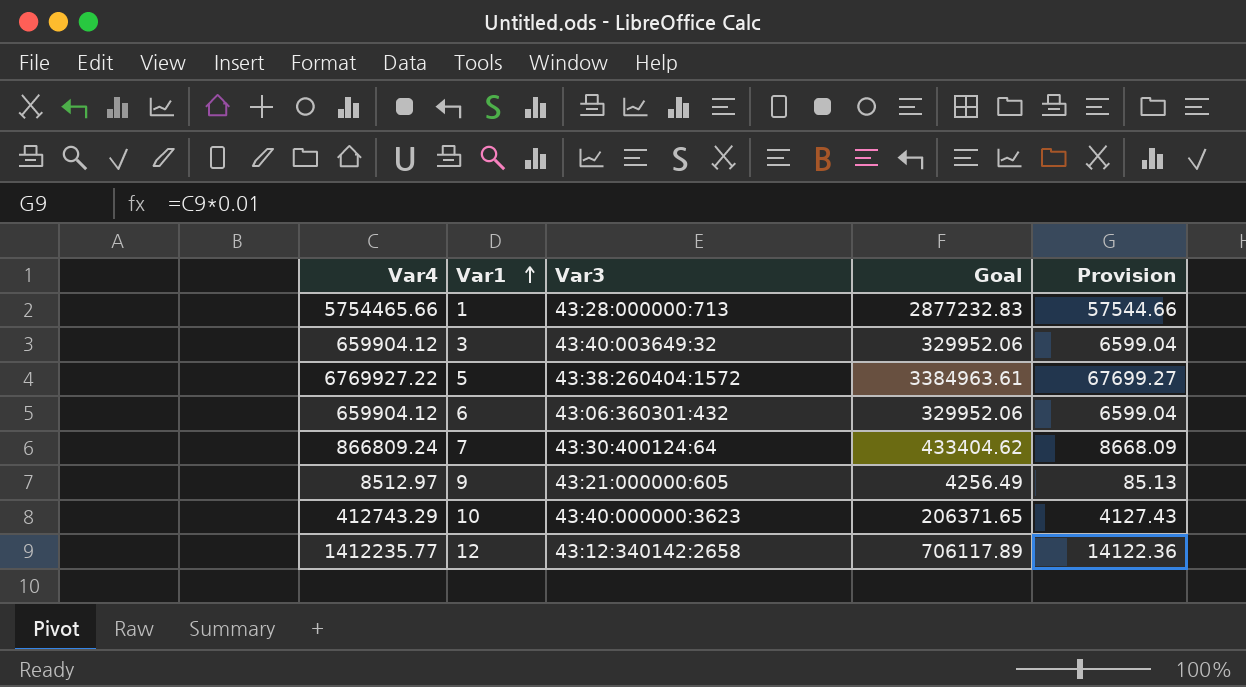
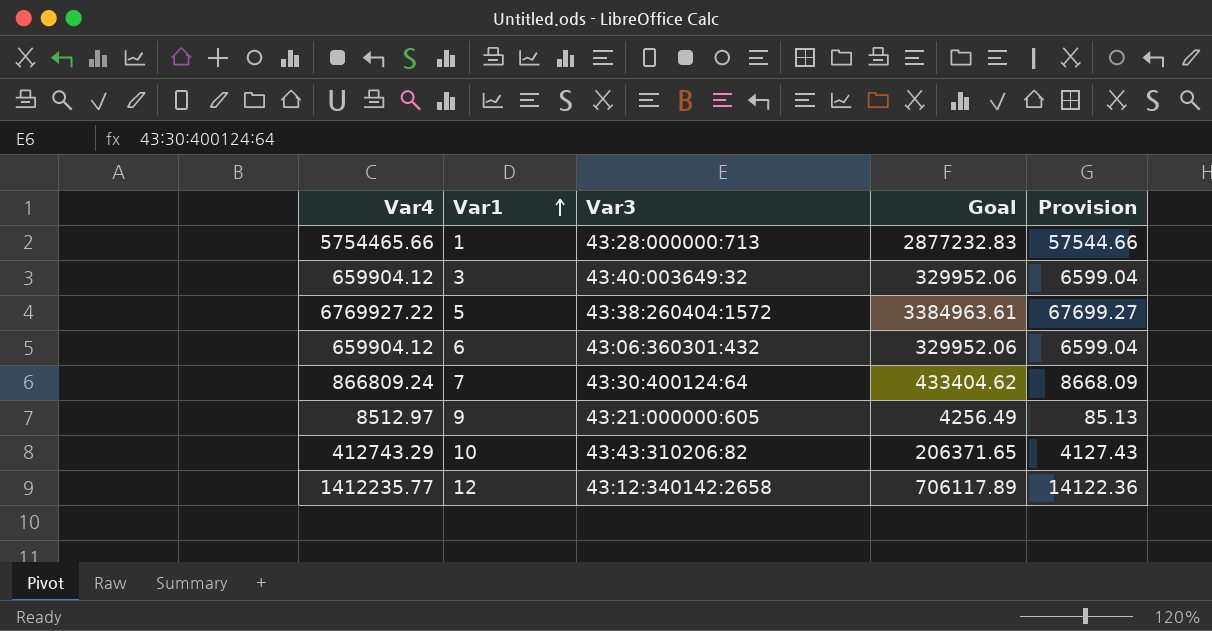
10 | Var3: 43:40:000000:3623 -> 43:43:310206:82

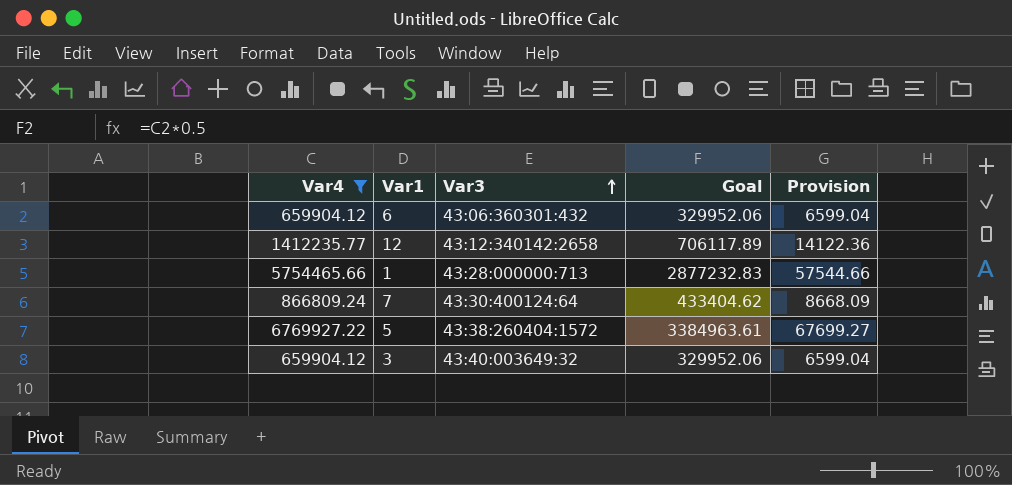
filter: none -> Var4 >= 659904.12
row order: Var1 ascending -> Var3 ascending

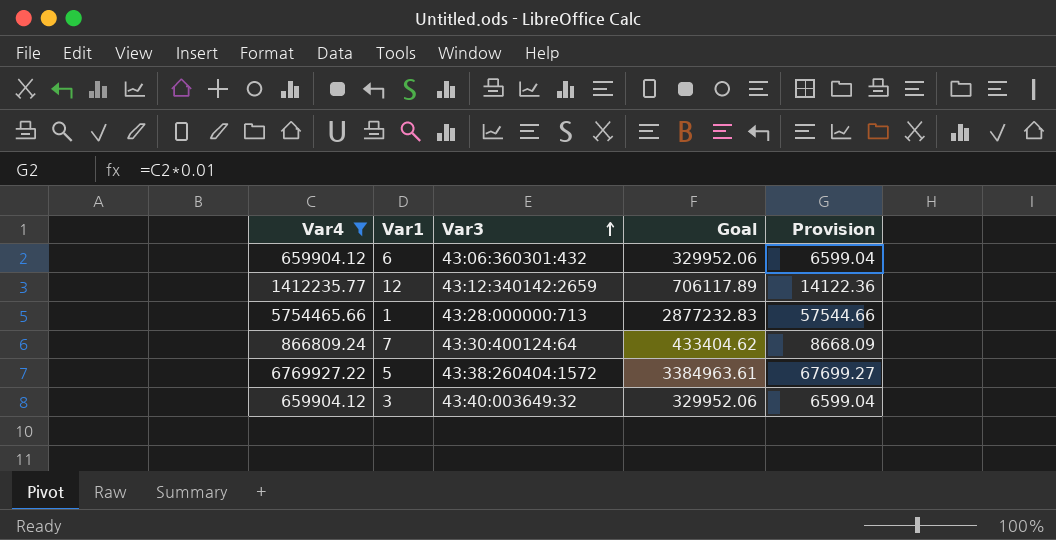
12 | Var3: 43:12:340142:2658 -> 43:12:340142:2659

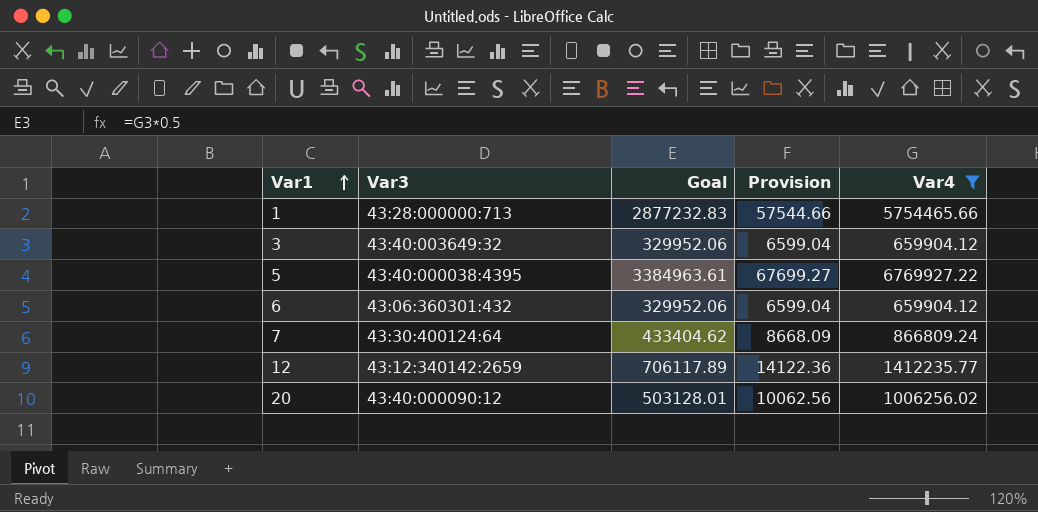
row order: Var3 ascending -> Var1 ascending
column Var4 | position: 1 -> 5
5 | Var3: 43:38:260404:1572 -> 43:40:000038:4395
row 20: none -> 43:40:000090:12 | 503128.01 | 10062.56 | 1006256.02

